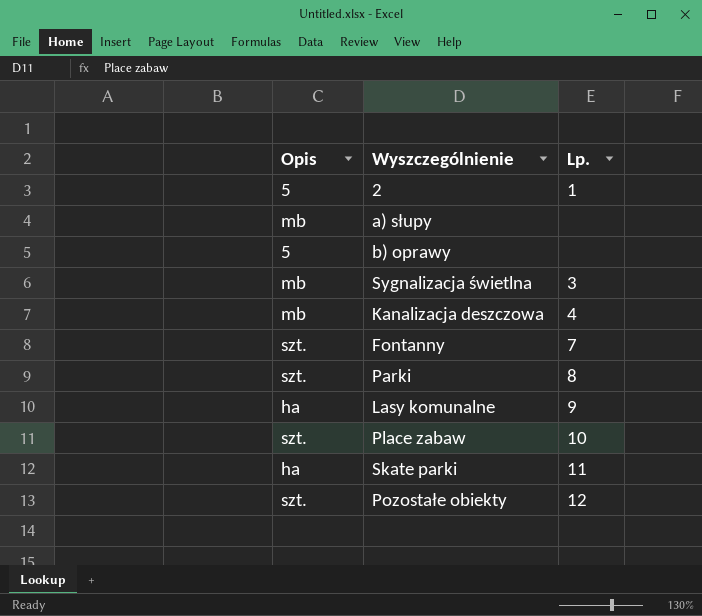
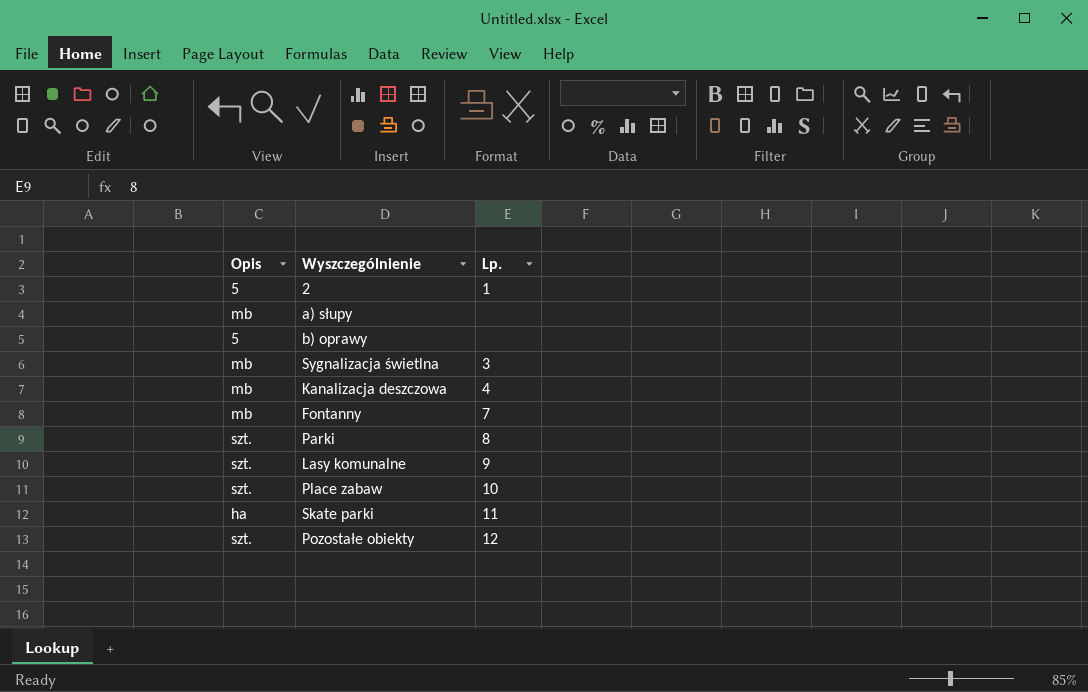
Fontanny | Opis: szt. -> mb
Lasy komunalne | Opis: ha -> szt.

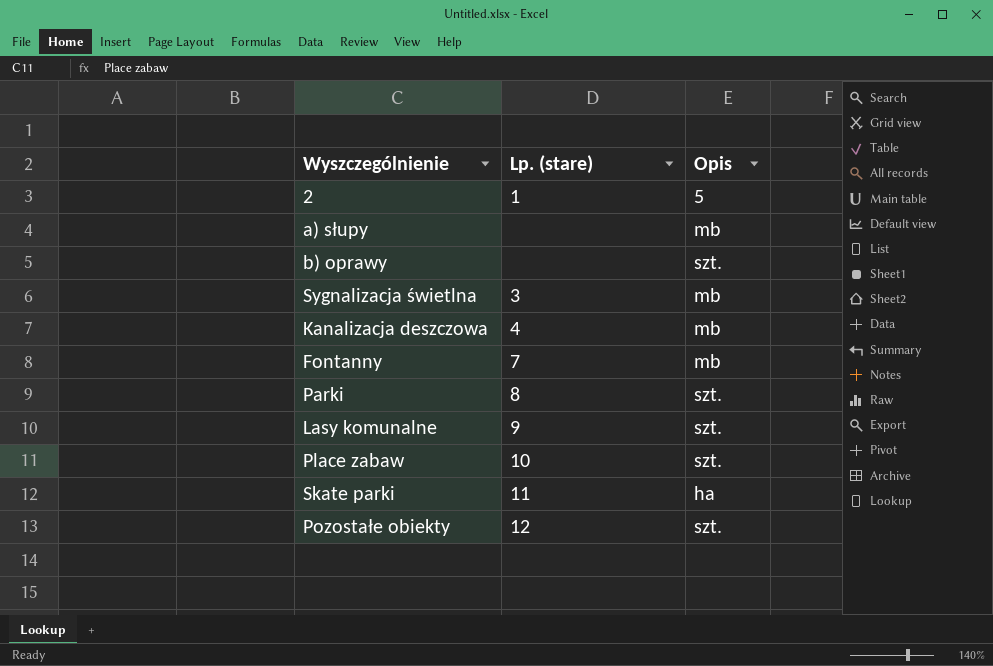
column name: Lp. -> Lp. (stare)
column Opis | position: 1 -> 3
b) oprawy | Opis: 5 -> szt.

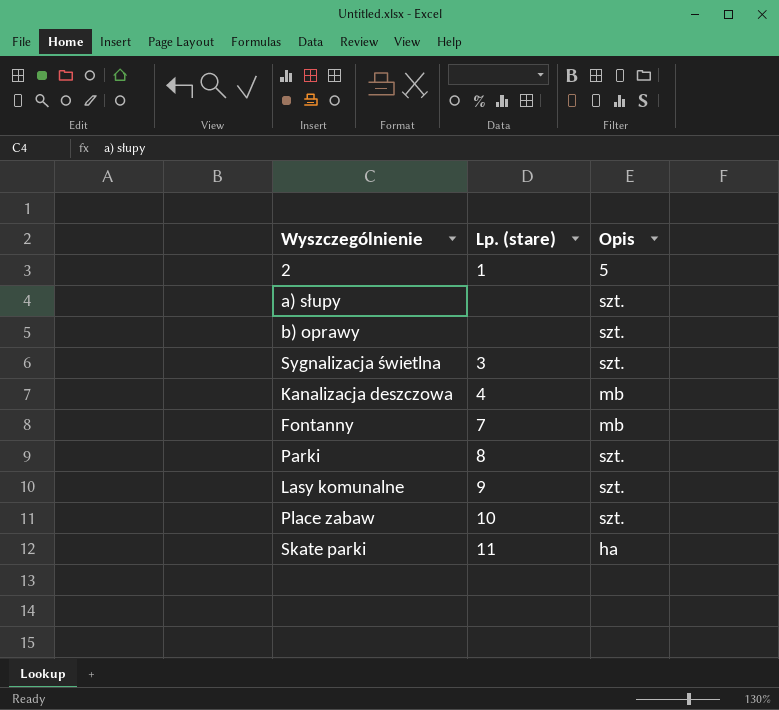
row Pozostałe obiekty: 12 | szt. -> none
a) słupy | Opis: mb -> szt.
Sygnalizacja świetlna | Opis: mb -> szt.

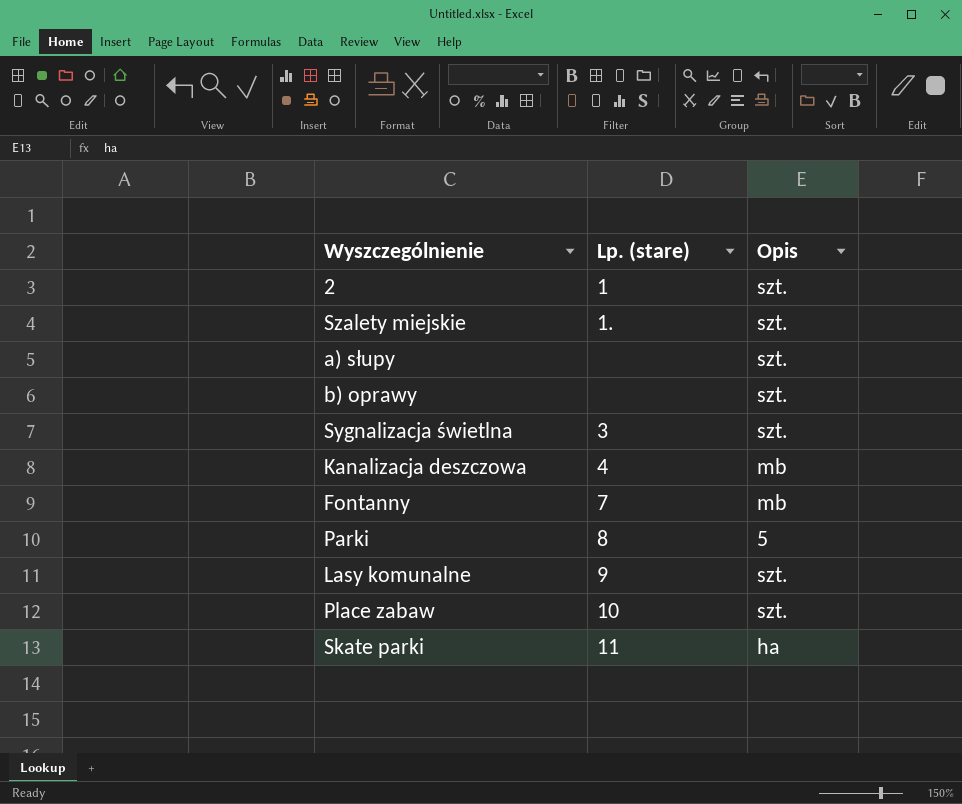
2 | Opis: 5 -> szt.
row Szalety miejskie: none -> 1. | szt.
Parki | Opis: szt. -> 5

